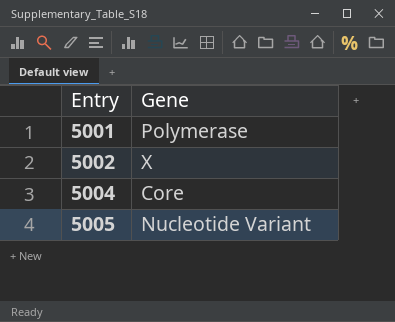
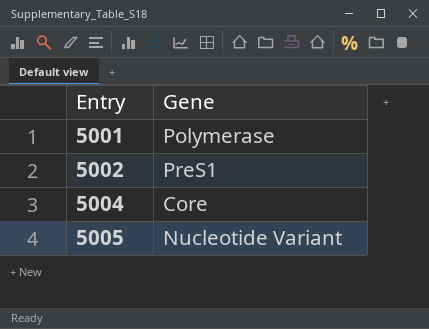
5002 | Gene: X -> PreS1

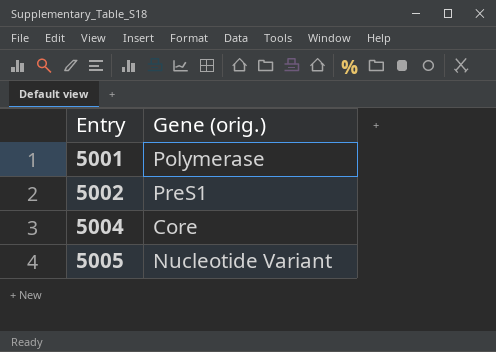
column name: Gene -> Gene (orig.)

